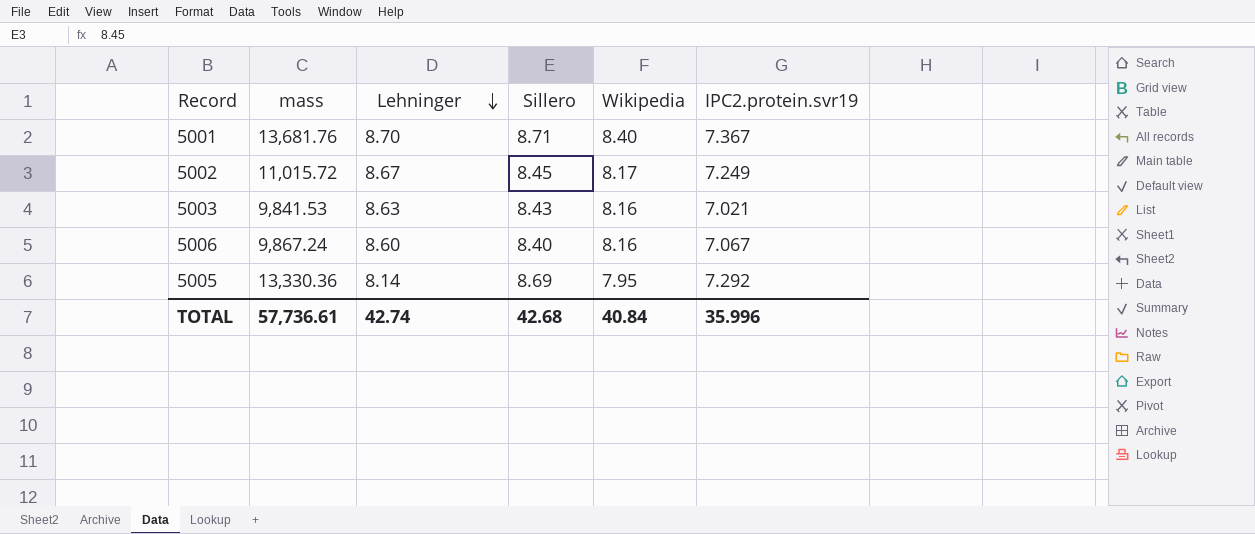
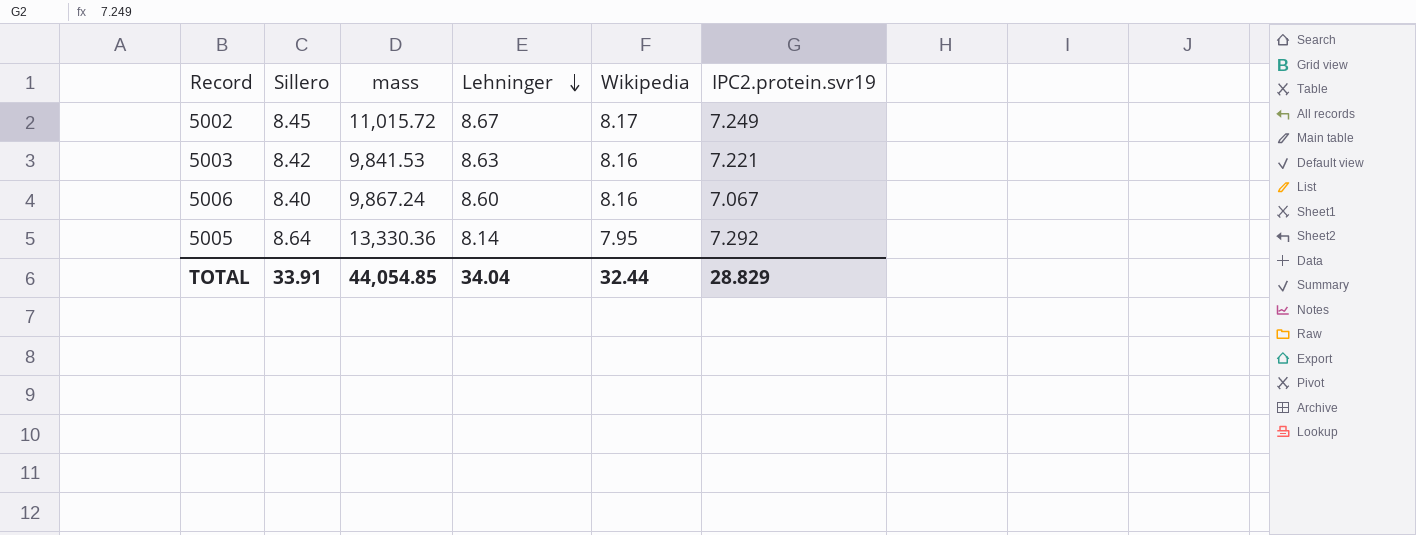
column Sillero | position: 4 -> 2
row 5001: 13,681.76 | 8.70 | 8.71 | 8.40 | 7.367 -> none
5003 | Sillero: 8.43 -> 8.42
5003 | IPC2.protein.svr19: 7.021 -> 7.221
5005 | Sillero: 8.69 -> 8.64
TOTAL | Sillero: 42.68 -> 33.91
TOTAL | mass: 57,736.61 -> 44,054.85
TOTAL | Lehninger: 42.74 -> 34.04
TOTAL | Wikipedia: 40.84 -> 32.44
TOTAL | IPC2.protein.svr19: 35.996 -> 28.829

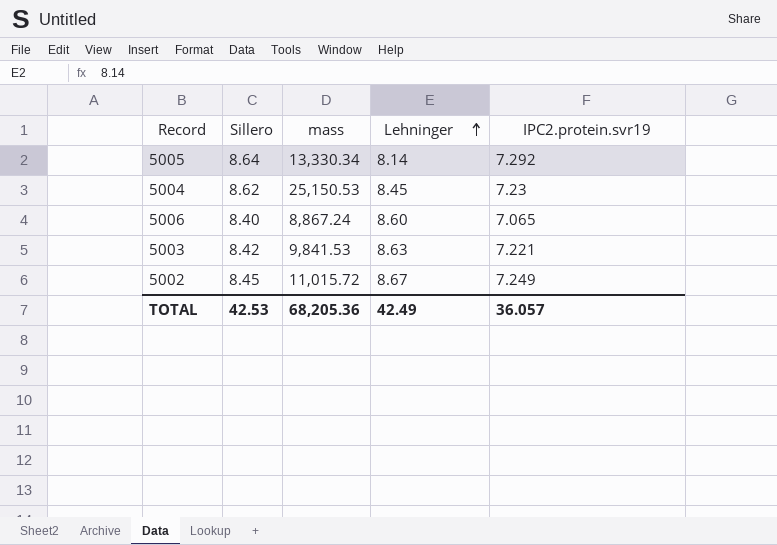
row order: Lehninger descending -> Lehninger ascending
column Wikipedia | position: 5 -> none
5005 | mass: 13,330.36 -> 13,330.34
row 5004: none -> 8.62 | 25,150.53 | 8.45 | 7.23
5006 | mass: 9,867.24 -> 8,867.24
5006 | IPC2.protein.svr19: 7.067 -> 7.065
TOTAL | Sillero: 33.91 -> 42.53
TOTAL | mass: 44,054.85 -> 68,205.36
TOTAL | Lehninger: 34.04 -> 42.49
TOTAL | IPC2.protein.svr19: 28.829 -> 36.057

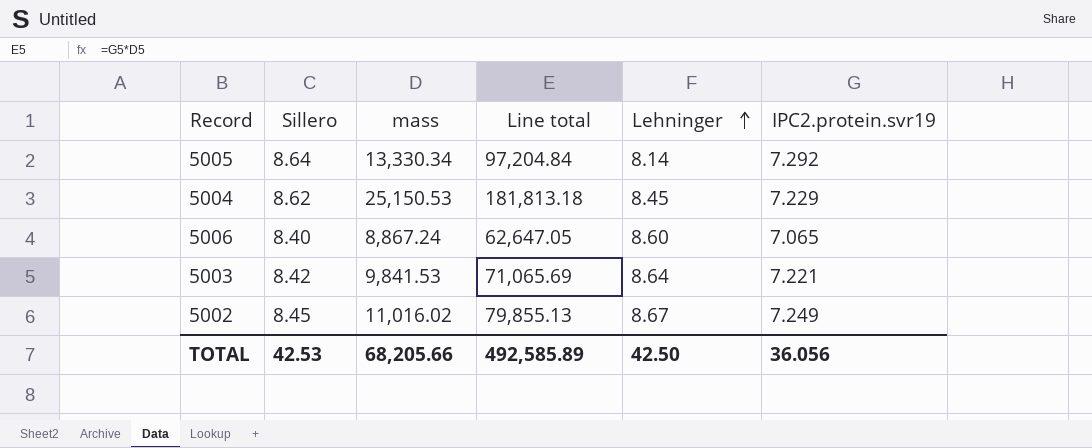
column Line total | formula: none -> [mass] * [IPC2.protein.svr19]
5004 | IPC2.protein.svr19: 7.23 -> 7.229
5003 | Lehninger: 8.63 -> 8.64
5002 | mass: 11,015.72 -> 11,016.02
TOTAL | mass: 68,205.36 -> 68,205.66
TOTAL | Lehninger: 42.49 -> 42.50
TOTAL | IPC2.protein.svr19: 36.057 -> 36.056

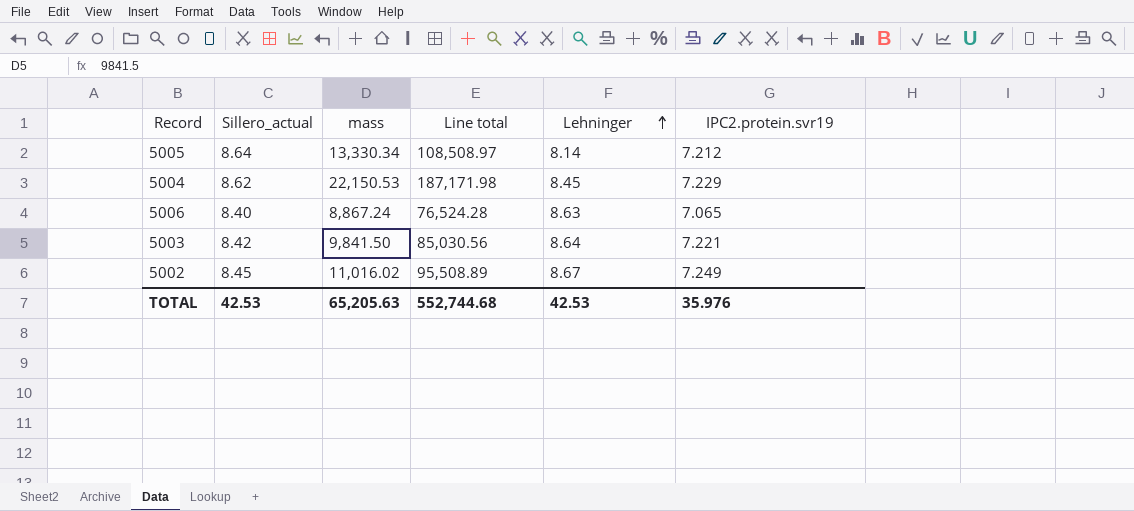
column name: Sillero -> Sillero_actual
column Line total | formula: [mass] * [IPC2.protein.svr19] -> [mass] * [Lehninger]
5005 | IPC2.protein.svr19: 7.292 -> 7.212
5004 | mass: 25,150.53 -> 22,150.53
5006 | Lehninger: 8.60 -> 8.63
5003 | mass: 9,841.53 -> 9,841.50
TOTAL | mass: 68,205.66 -> 65,205.63
TOTAL | Line total: 492,585.89 -> 552,744.68
TOTAL | Lehninger: 42.50 -> 42.53
TOTAL | IPC2.protein.svr19: 36.056 -> 35.976

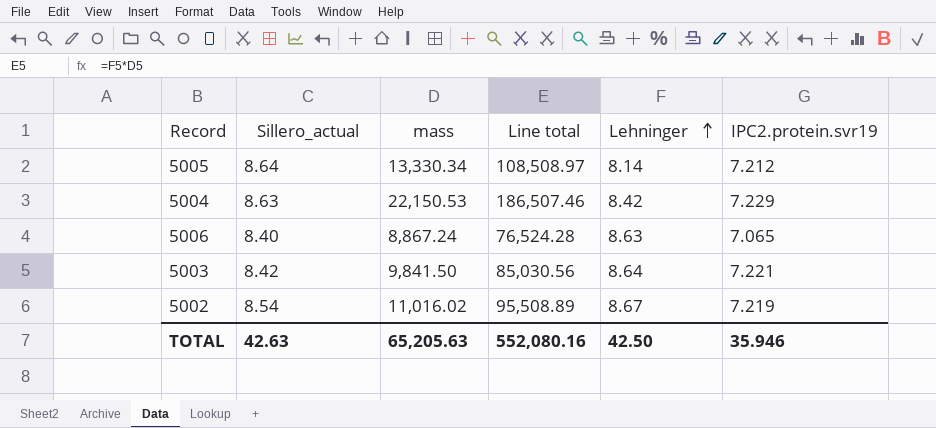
5004 | Sillero_actual: 8.62 -> 8.63
5004 | Line total: 187,171.98 -> 186,507.46
5004 | Lehninger: 8.45 -> 8.42
5002 | Sillero_actual: 8.45 -> 8.54
5002 | IPC2.protein.svr19: 7.249 -> 7.219
TOTAL | Sillero_actual: 42.53 -> 42.63
TOTAL | Line total: 552,744.68 -> 552,080.16
TOTAL | Lehninger: 42.53 -> 42.50
TOTAL | IPC2.protein.svr19: 35.976 -> 35.946

